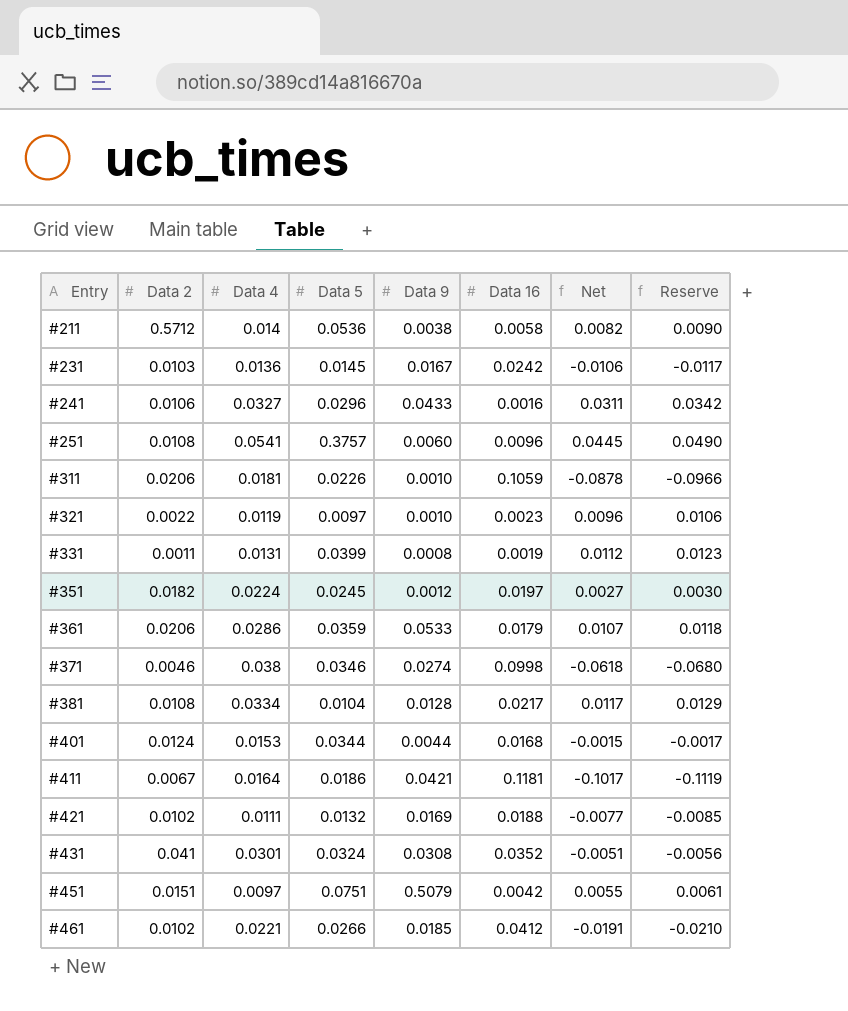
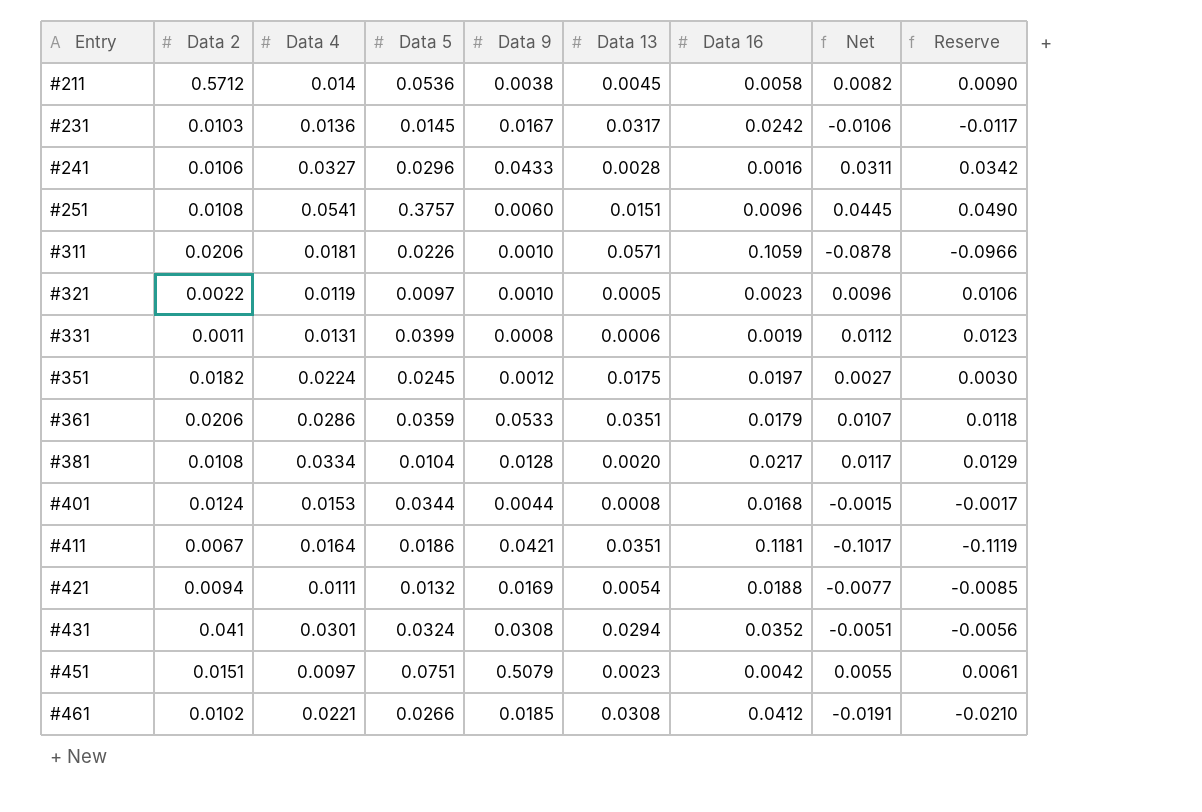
column Data 13 | position: none -> 6
row #371: 0.0046 | 0.038 | 0.0346 | 0.0274 | 0.0998 | -0.0618 | -0.0680 -> none
#421 | Data 2: 0.0102 -> 0.0094

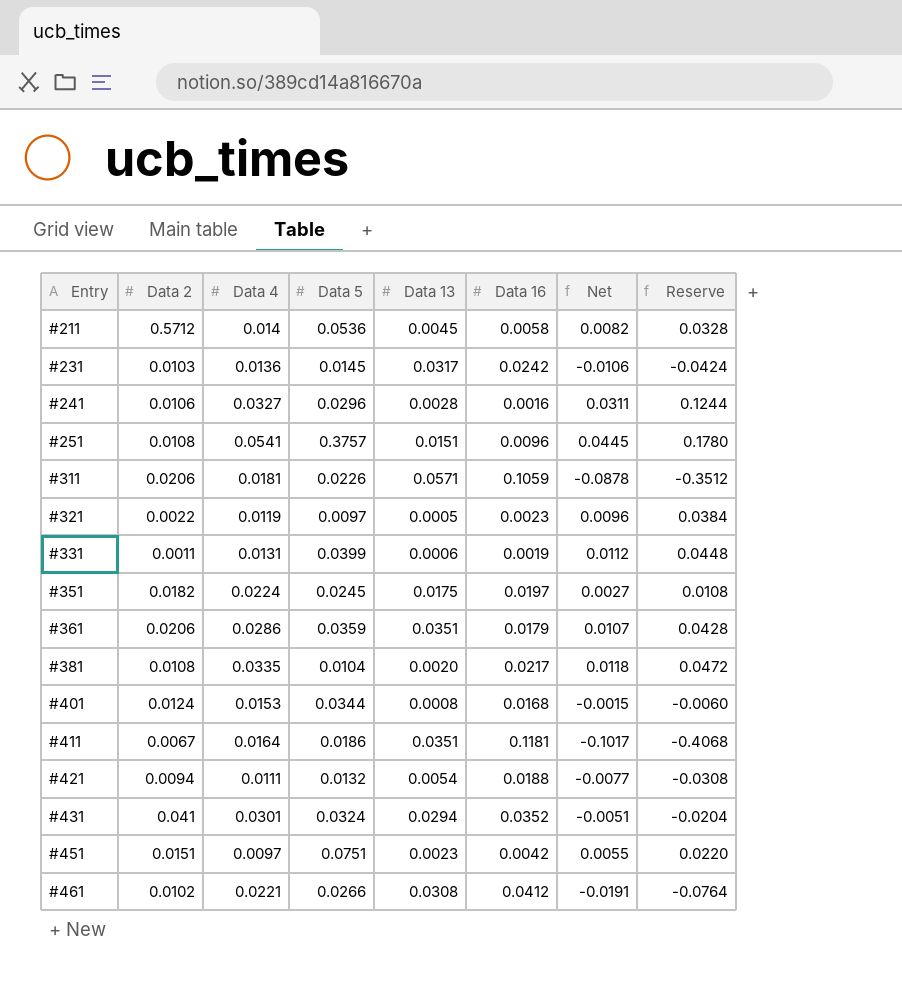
column Data 9 | position: 5 -> none
column Reserve | formula: [Net] * 1.1 -> [Net] * 4
#381 | Data 4: 0.0334 -> 0.0335
#381 | Net: 0.0117 -> 0.0118

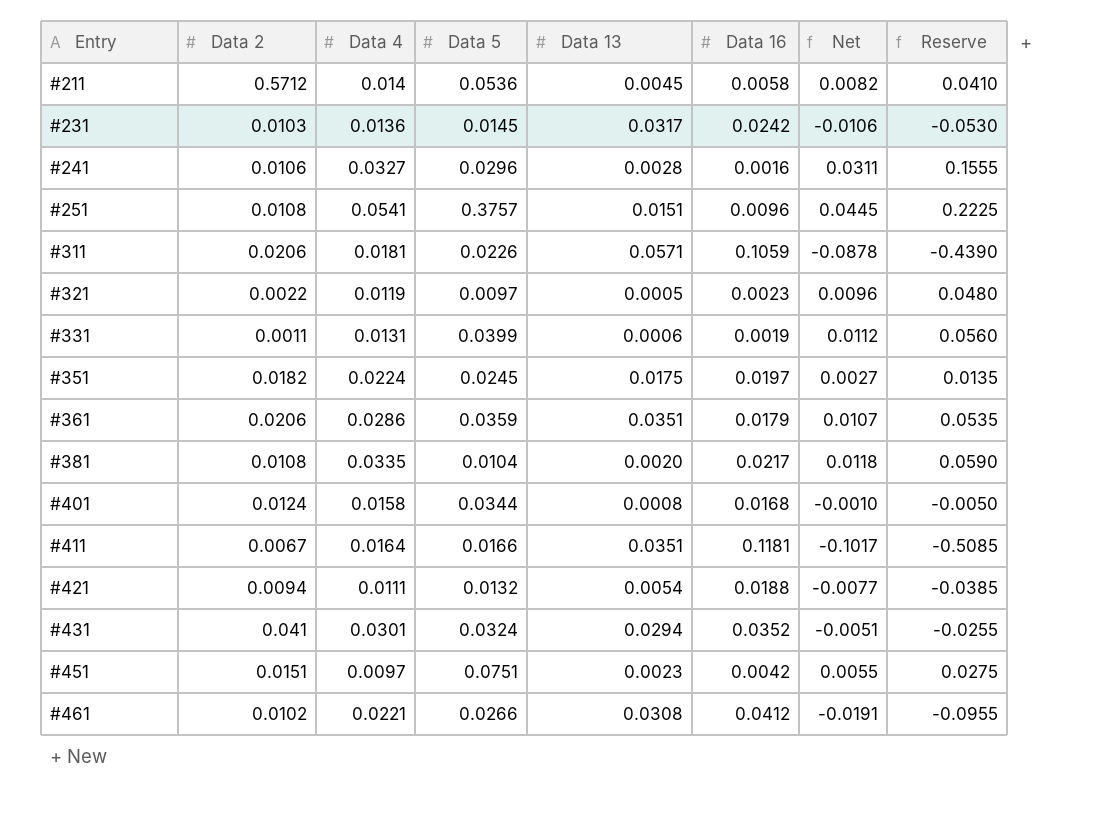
column Reserve | formula: [Net] * 4 -> [Net] * 5
#401 | Data 4: 0.0153 -> 0.0158
#401 | Net: -0.0015 -> -0.0010
#411 | Data 5: 0.0186 -> 0.0166

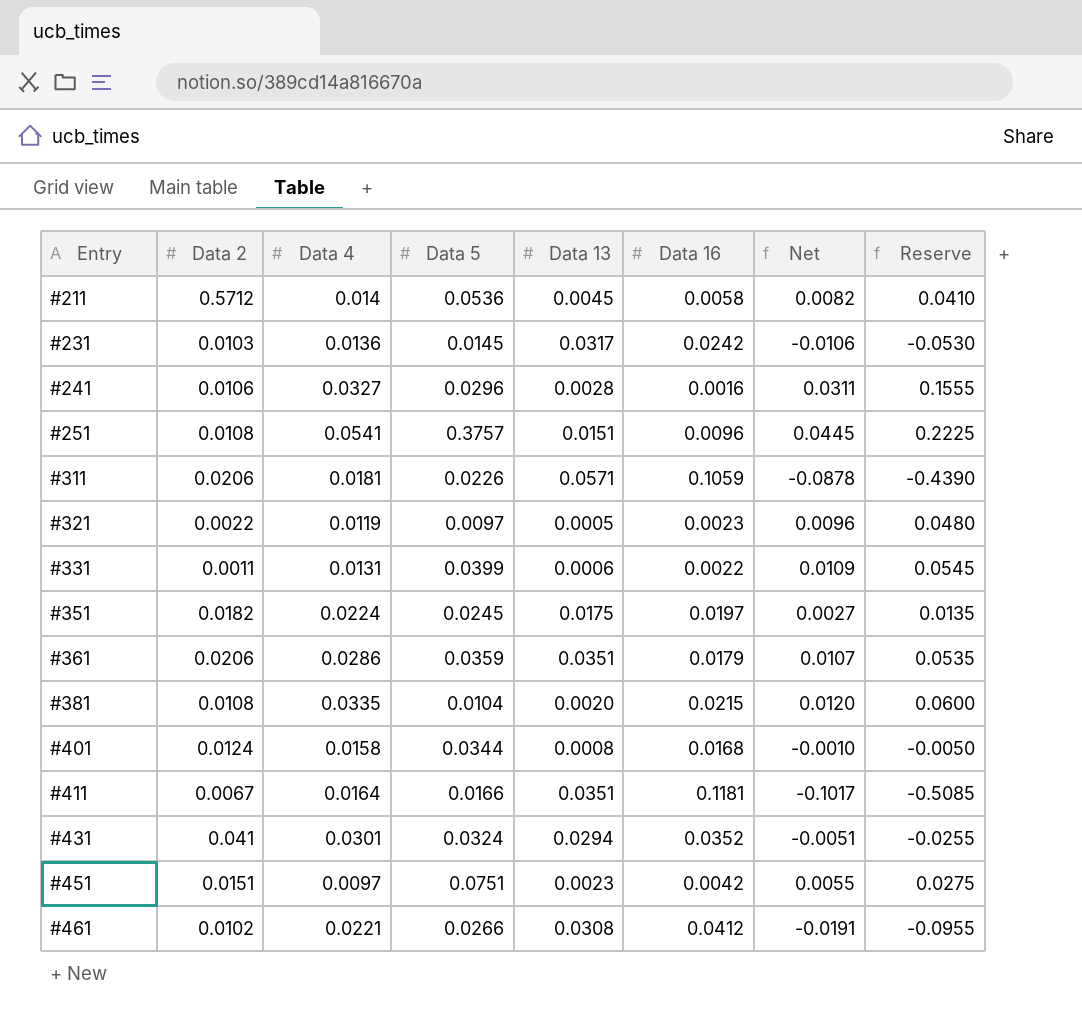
row #421: 0.0094 | 0.0111 | 0.0132 | 0.0054 | 0.0188 | -0.0077 | -0.0385 -> none
#331 | Data 16: 0.0019 -> 0.0022
#331 | Net: 0.0112 -> 0.0109
#331 | Reserve: 0.0560 -> 0.0545
#381 | Data 16: 0.0217 -> 0.0215
#381 | Net: 0.0118 -> 0.0120
#381 | Reserve: 0.0590 -> 0.0600

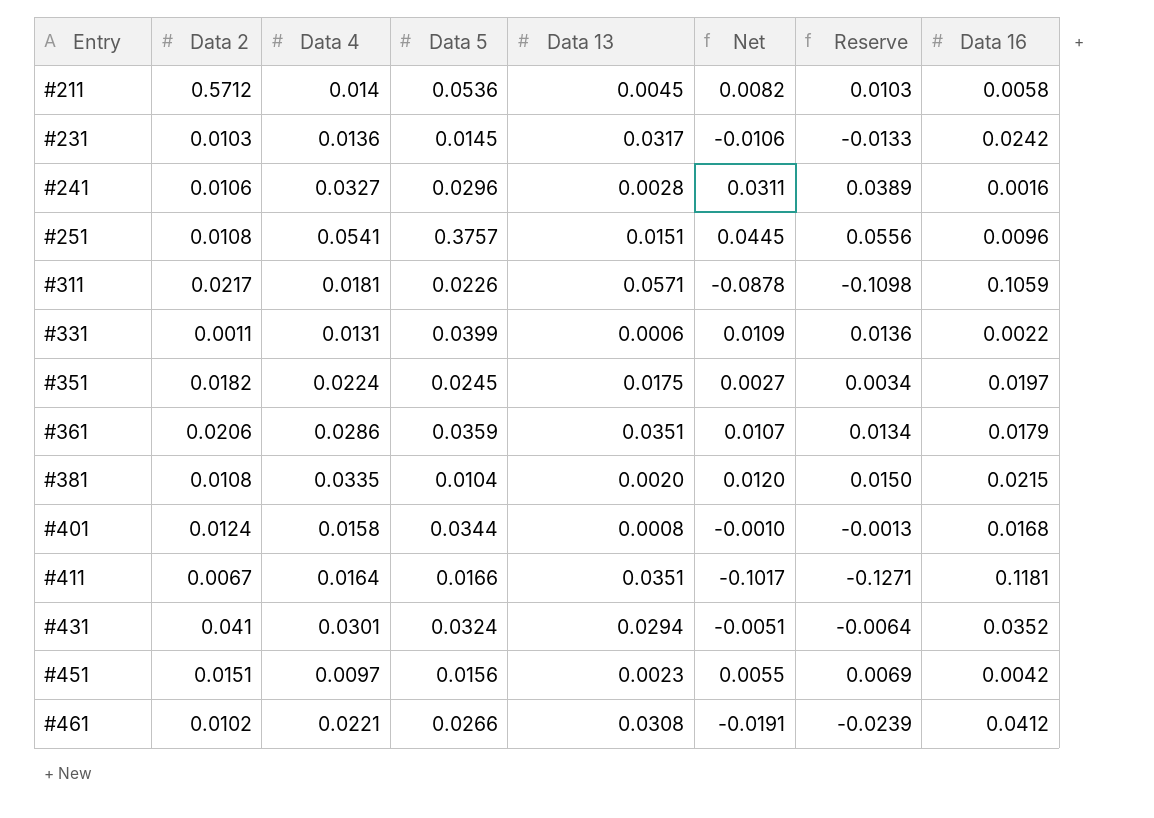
column Reserve | formula: [Net] * 5 -> [Net] * 1.25
column Data 16 | position: 6 -> 8
row #321: 0.0022 | 0.0119 | 0.0097 | 0.0005 | 0.0023 | 0.0096 | 0.0480 -> none
#311 | Data 2: 0.0206 -> 0.0217
#451 | Data 5: 0.0751 -> 0.0156

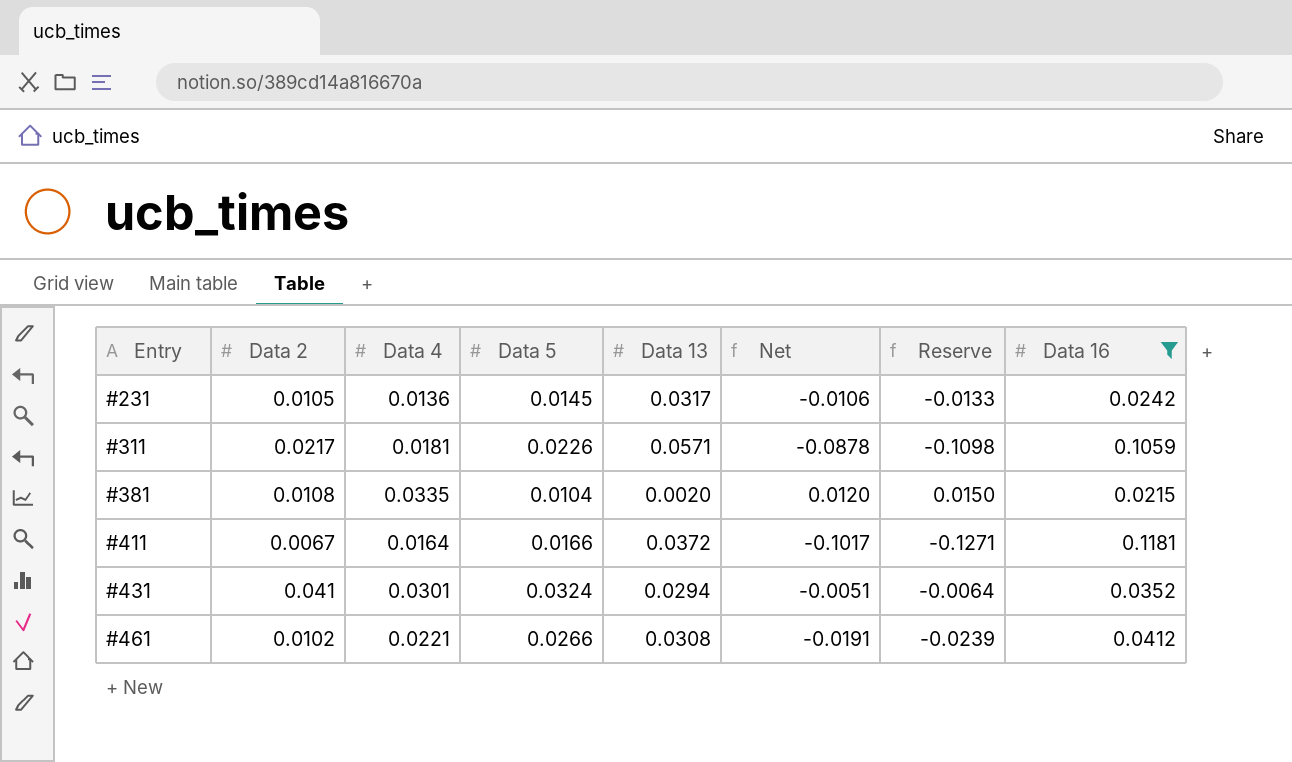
filter: none -> Data 16 >= 0.0215
#231 | Data 2: 0.0103 -> 0.0105
#411 | Data 13: 0.0351 -> 0.0372

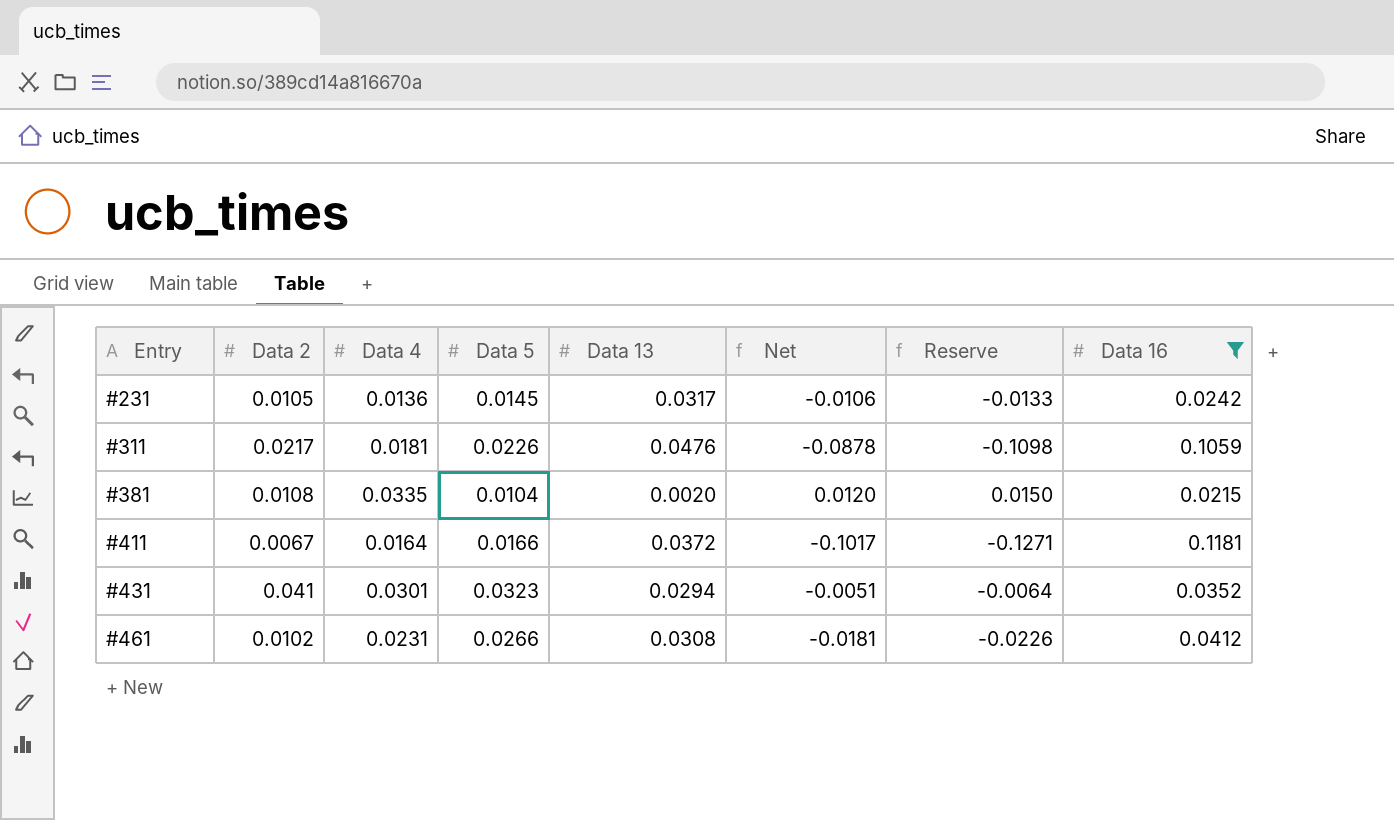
#311 | Data 13: 0.0571 -> 0.0476
#431 | Data 5: 0.0324 -> 0.0323
#461 | Data 4: 0.0221 -> 0.0231
#461 | Net: -0.0191 -> -0.0181
#461 | Reserve: -0.0239 -> -0.0226

